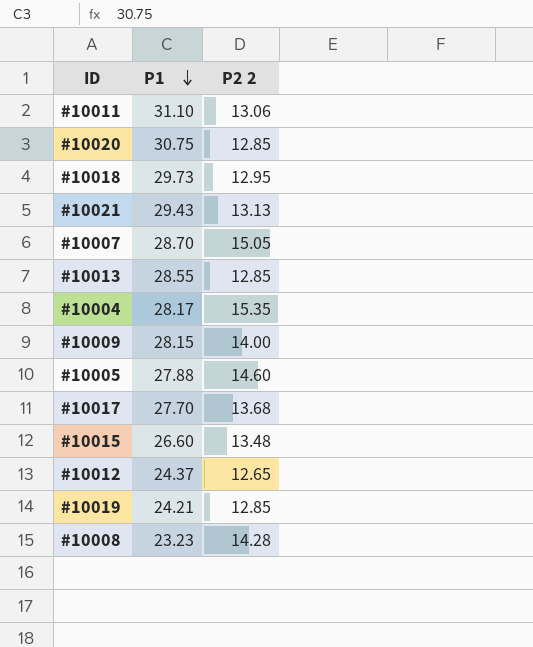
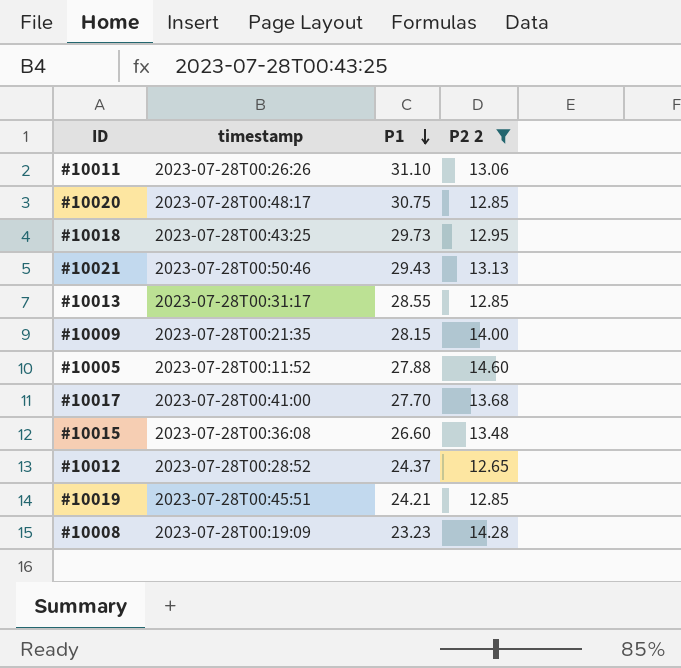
filter: none -> P2 2 <= 14.60
column timestamp | position: none -> 2

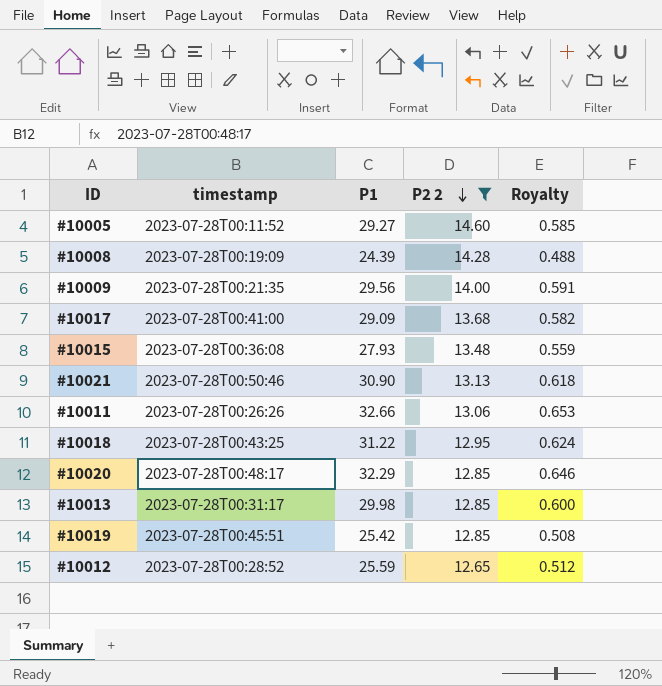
row order: P1 descending -> P2 2 descending
column Royalty | formula: none -> [P1] * 0.02
#10005 | P1: 27.88 -> 29.27
#10008 | P1: 23.23 -> 24.39
#10009 | P1: 28.15 -> 29.56
#10017 | P1: 27.70 -> 29.09
#10015 | P1: 26.60 -> 27.93
#10021 | P1: 29.43 -> 30.90
#10011 | P1: 31.10 -> 32.66
#10018 | P1: 29.73 -> 31.22
#10020 | P1: 30.75 -> 32.29
#10013 | P1: 28.55 -> 29.98
#10019 | P1: 24.21 -> 25.42
#10012 | P1: 24.37 -> 25.59

